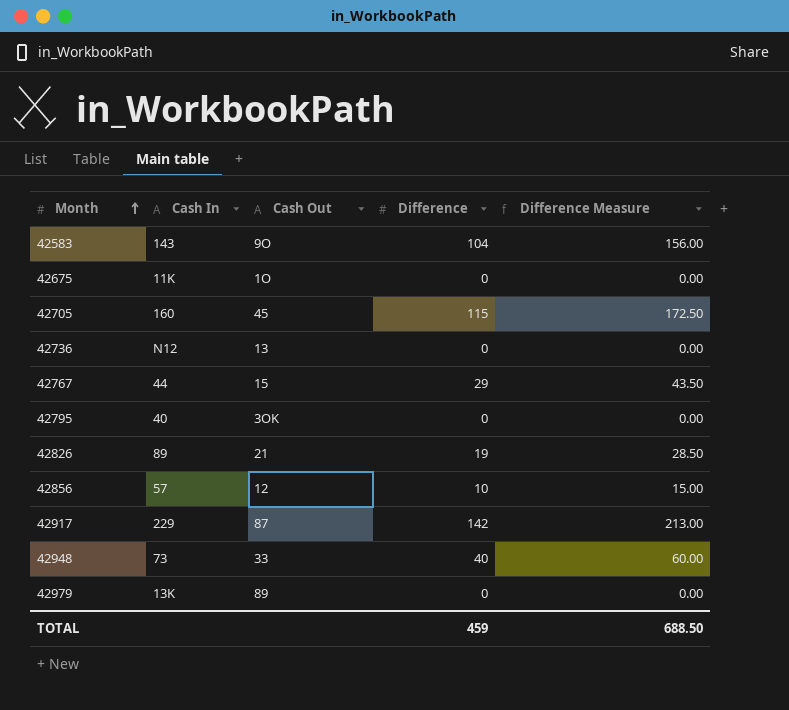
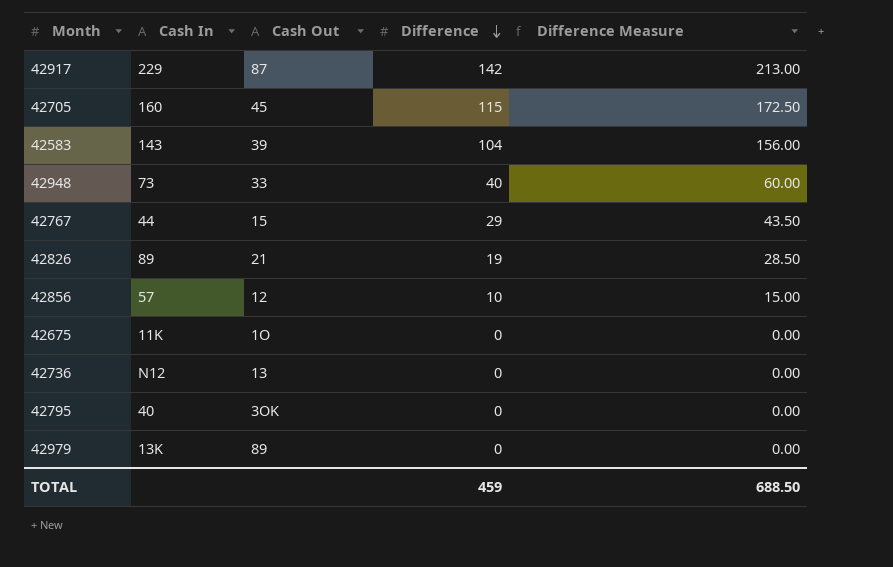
row order: Month ascending -> Difference descending
42583 | Cash Out: 9O -> 39

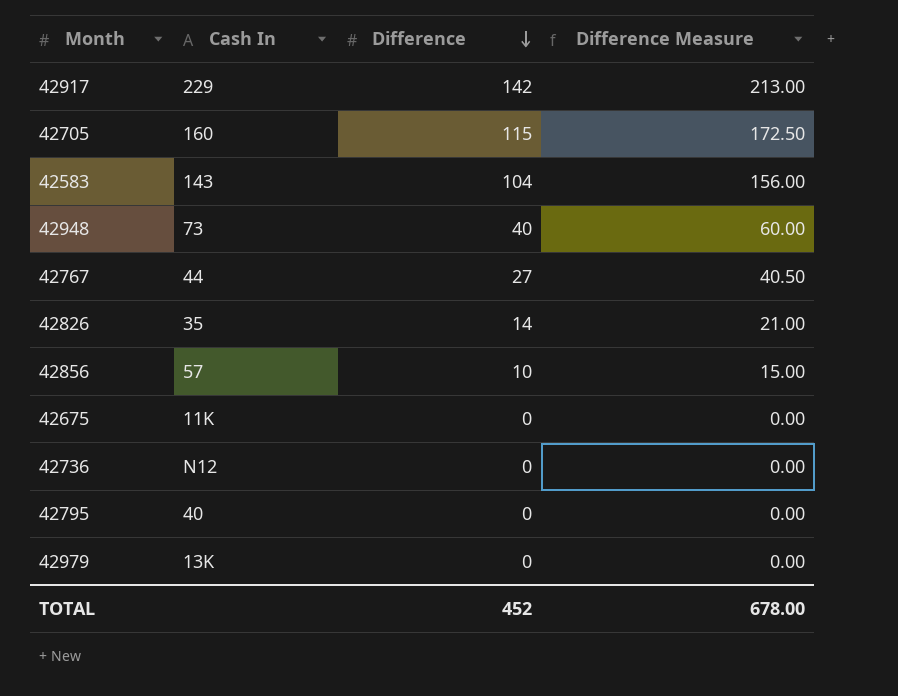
column Cash Out | position: 3 -> none
42767 | Difference: 29 -> 27
42767 | Difference Measure: 43.50 -> 40.50
42826 | Cash In: 89 -> 35
42826 | Difference: 19 -> 14
42826 | Difference Measure: 28.50 -> 21.00
TOTAL | Difference: 459 -> 452
TOTAL | Difference Measure: 688.50 -> 678.00

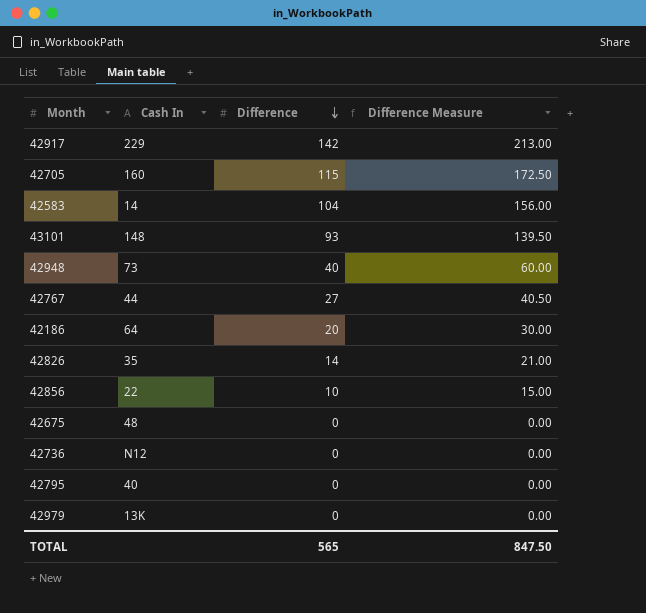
42583 | Cash In: 143 -> 14
row 43101: none -> 148 | 93 | 139.50
row 42186: none -> 64 | 20 | 30.00
42856 | Cash In: 57 -> 22
42675 | Cash In: 11K -> 48
TOTAL | Difference: 452 -> 565
TOTAL | Difference Measure: 678.00 -> 847.50

